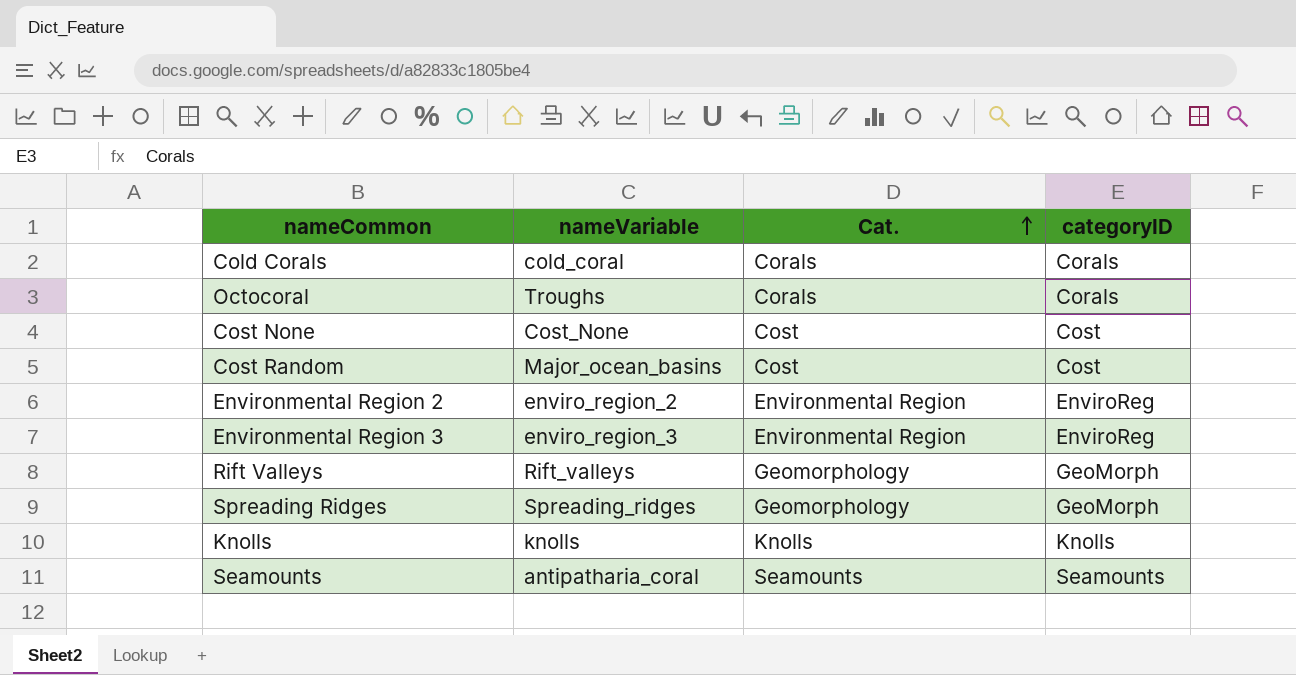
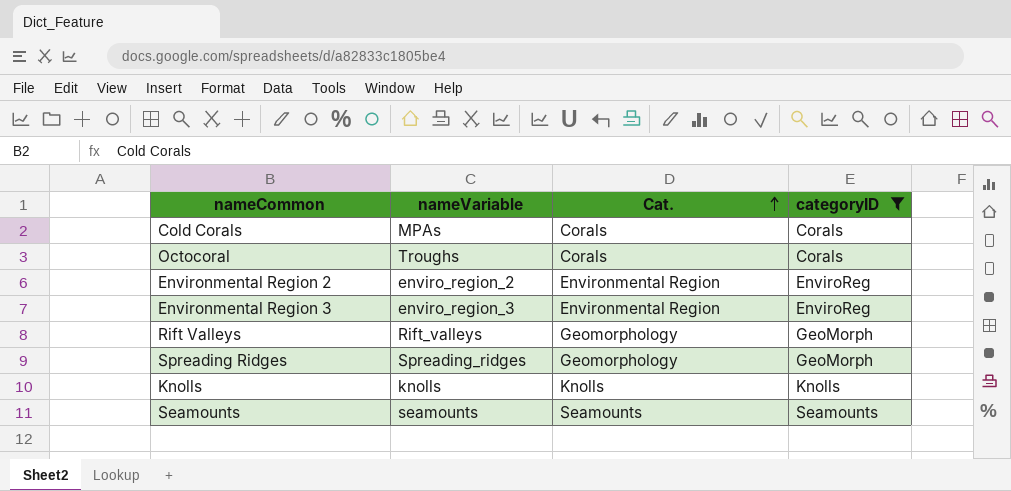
filter: none -> categoryID != Cost
Cold Corals | nameVariable: cold_coral -> MPAs
Seamounts | nameVariable: antipatharia_coral -> seamounts

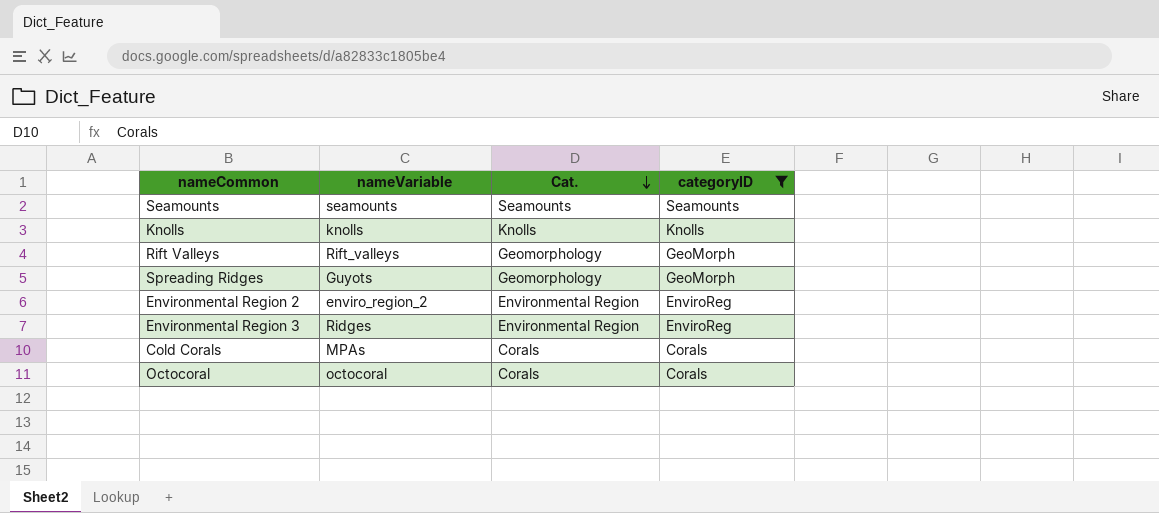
row order: Cat. ascending -> Cat. descending
Spreading Ridges | nameVariable: Spreading_ridges -> Guyots
Environmental Region 3 | nameVariable: enviro_region_3 -> Ridges
Octocoral | nameVariable: Troughs -> octocoral

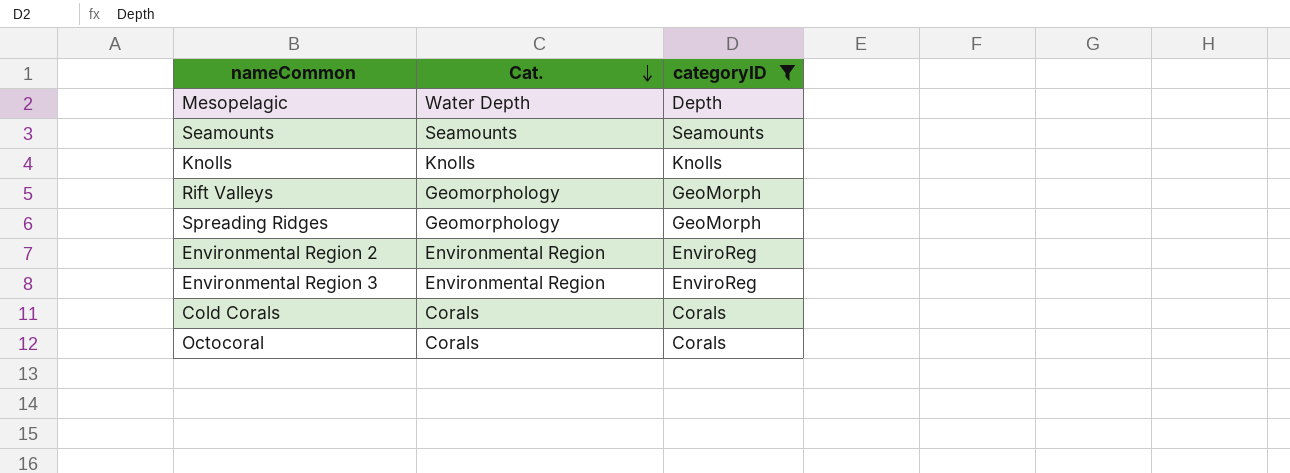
column nameVariable | position: 2 -> none
row Mesopelagic: none -> Water Depth | Depth

